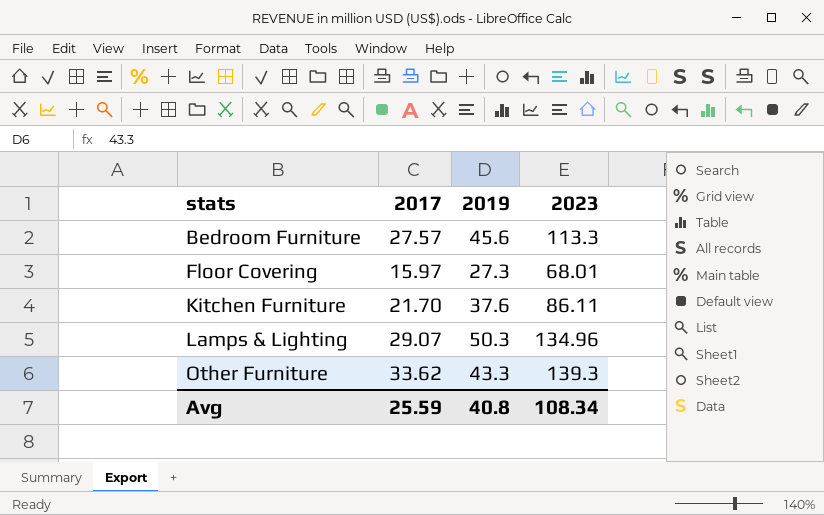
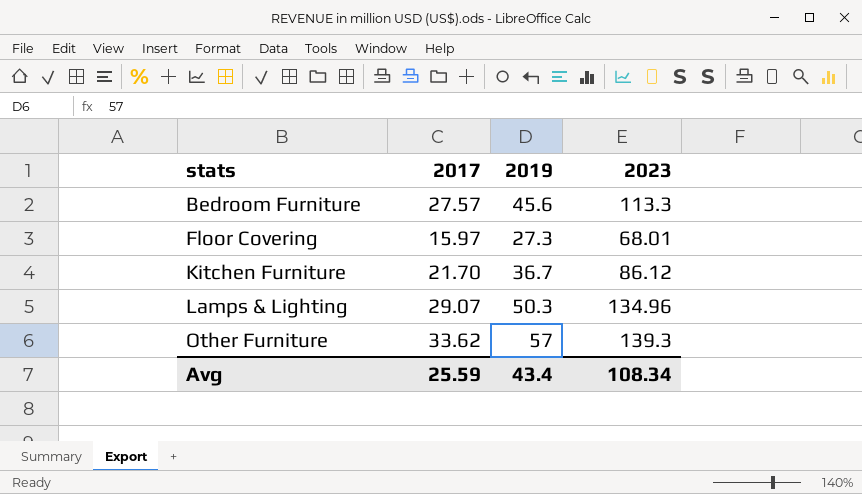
Kitchen Furniture | 2019: 37.6 -> 36.7
Kitchen Furniture | 2023: 86.11 -> 86.12
Other Furniture | 2019: 43.3 -> 57
Avg | 2019: 40.8 -> 43.4

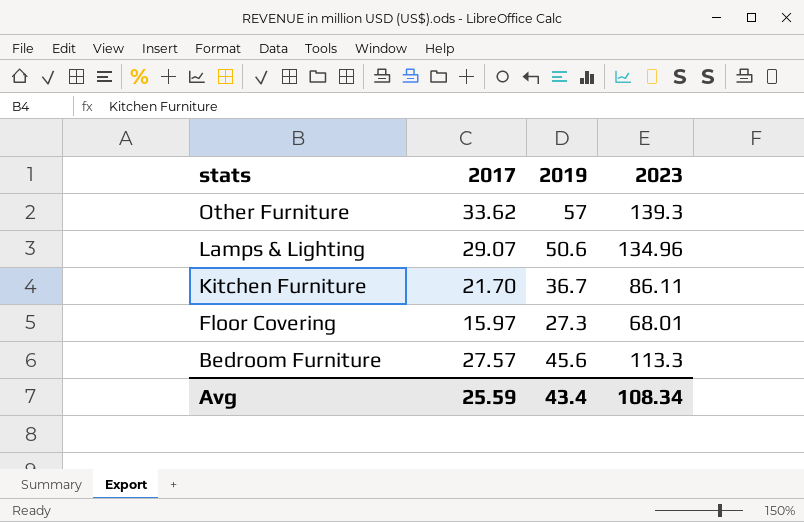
row order: stats ascending -> stats descending
Lamps & Lighting | 2019: 50.3 -> 50.6
Kitchen Furniture | 2023: 86.12 -> 86.11

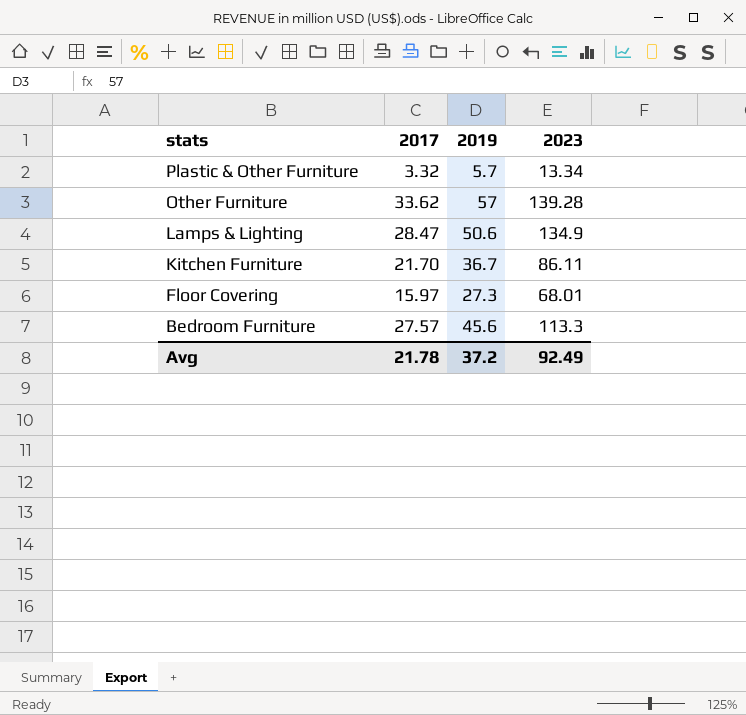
row Plastic & Other Furniture: none -> 3.32 | 5.7 | 13.34
Other Furniture | 2023: 139.3 -> 139.28
Lamps & Lighting | 2017: 29.07 -> 28.47
Lamps & Lighting | 2023: 134.96 -> 134.9
Avg | 2017: 25.59 -> 21.78
Avg | 2019: 43.4 -> 37.2
Avg | 2023: 108.34 -> 92.49

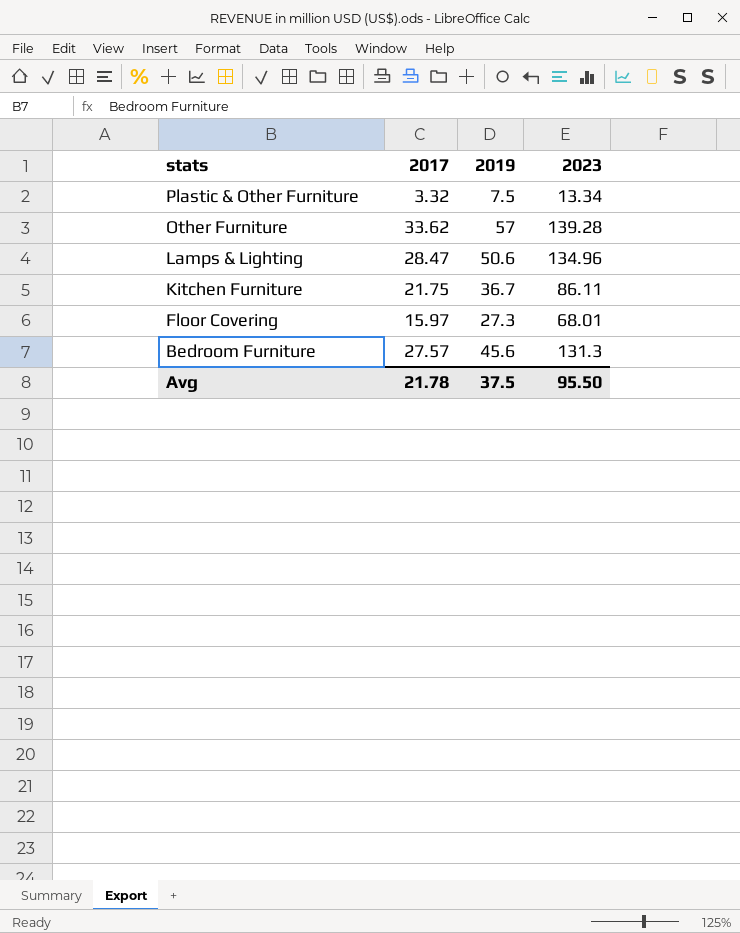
Plastic & Other Furniture | 2019: 5.7 -> 7.5
Lamps & Lighting | 2023: 134.9 -> 134.96
Kitchen Furniture | 2017: 21.70 -> 21.75
Bedroom Furniture | 2023: 113.3 -> 131.3
Avg | 2019: 37.2 -> 37.5
Avg | 2023: 92.49 -> 95.50

